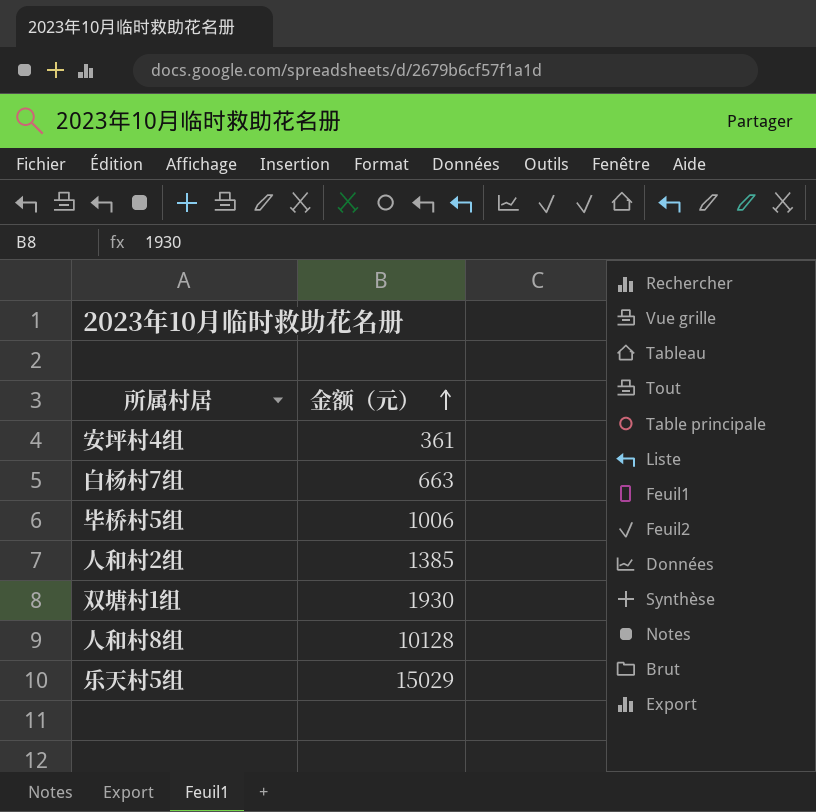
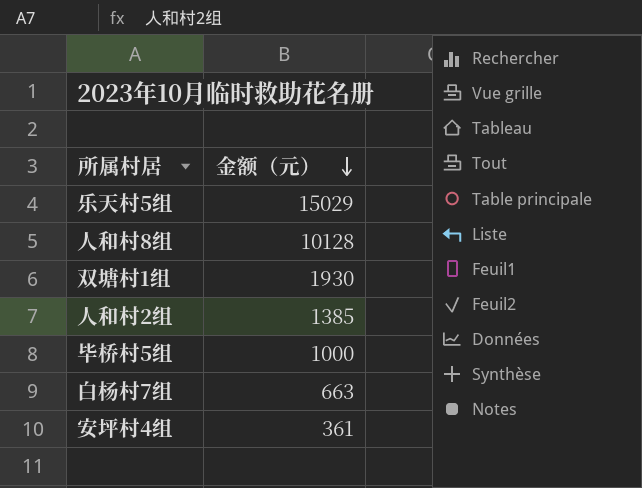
row order: 金额（元） ascending -> 金额（元） descending
毕桥村5组 | 金额（元）: 1006 -> 1000

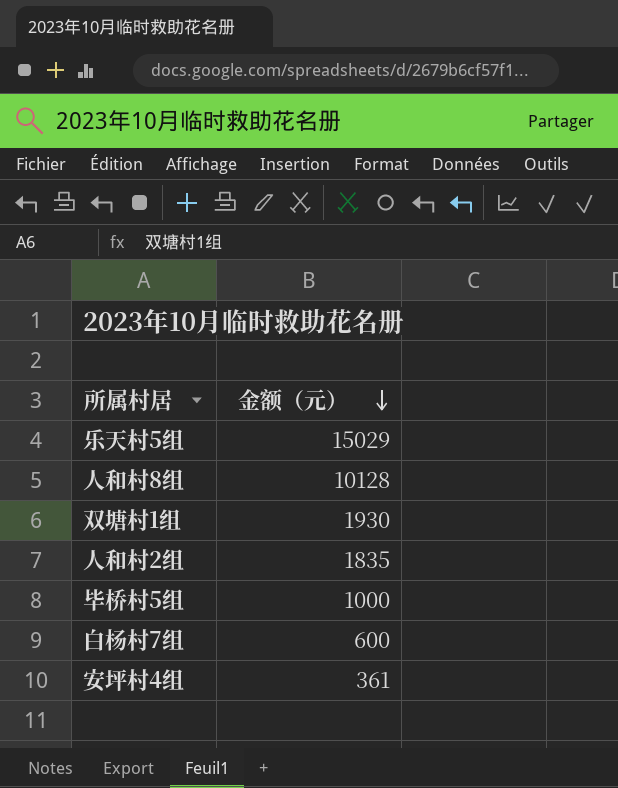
人和村2组 | 金额（元）: 1385 -> 1835
白杨村7组 | 金额（元）: 663 -> 600

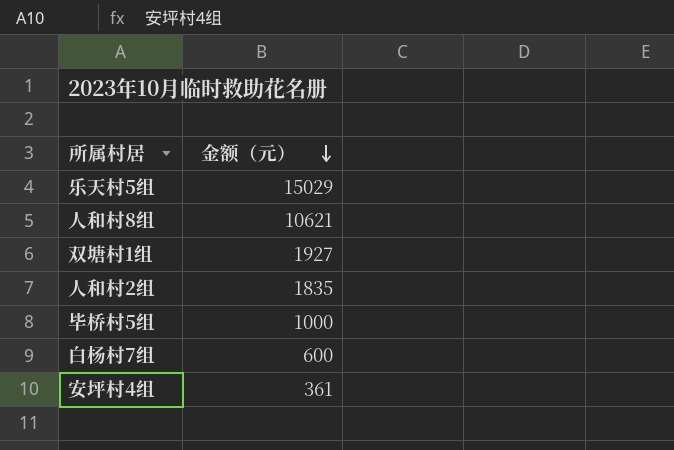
人和村8组 | 金额（元）: 10128 -> 10621
双塘村1组 | 金额（元）: 1930 -> 1927

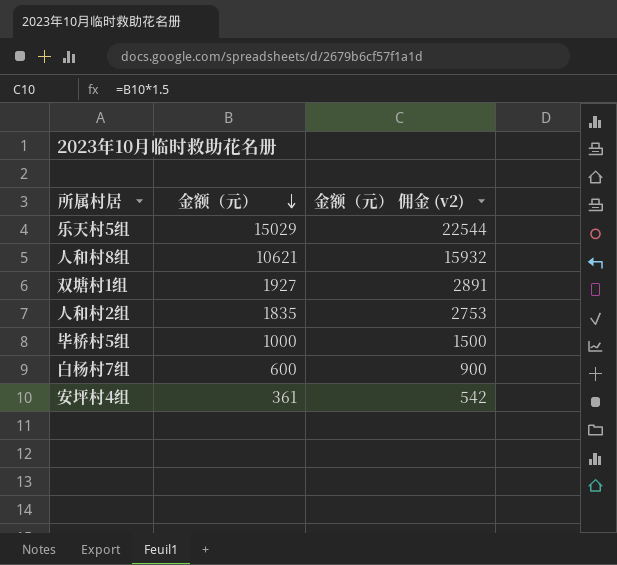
column 金额（元） 佣金 (v2) | formula: none -> [金额（元）] * 1.5

